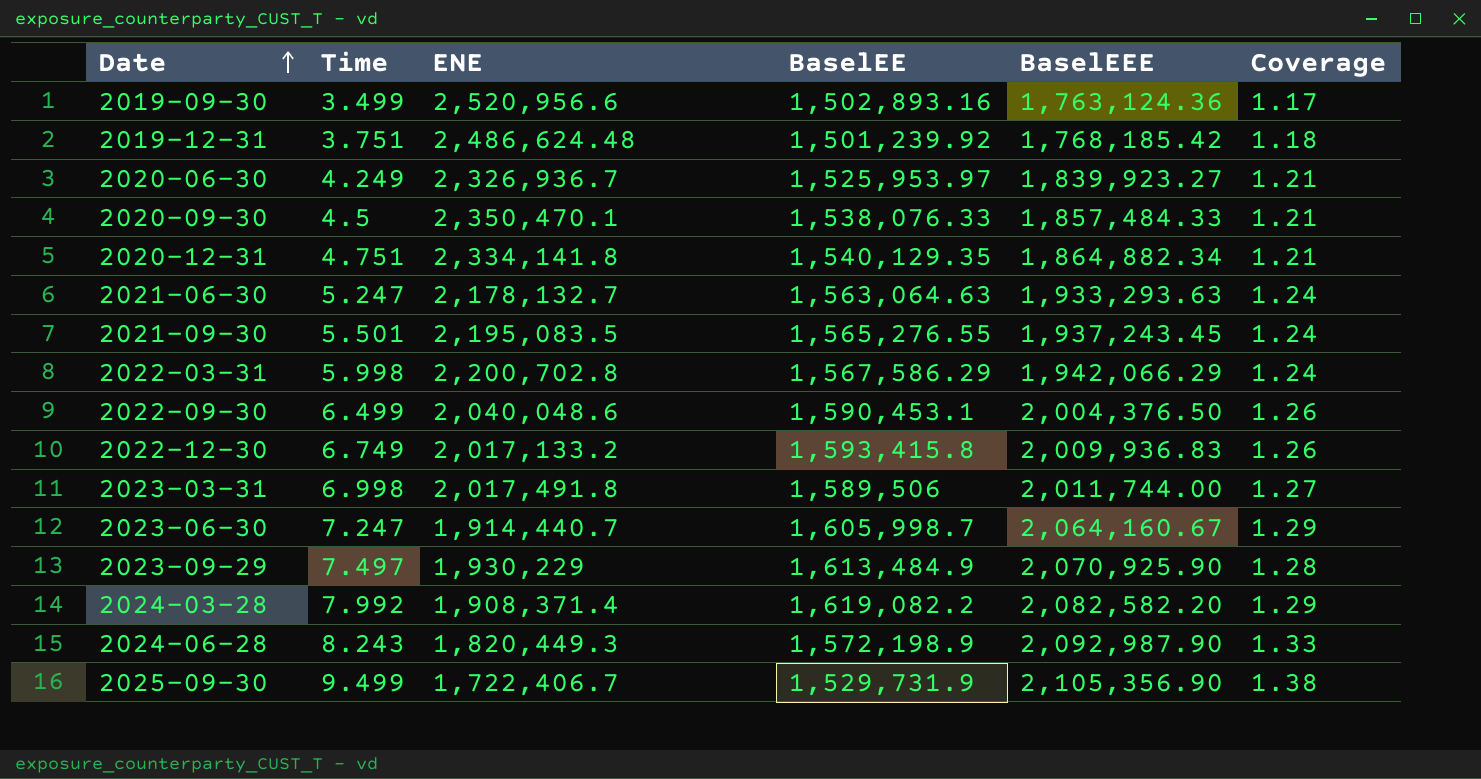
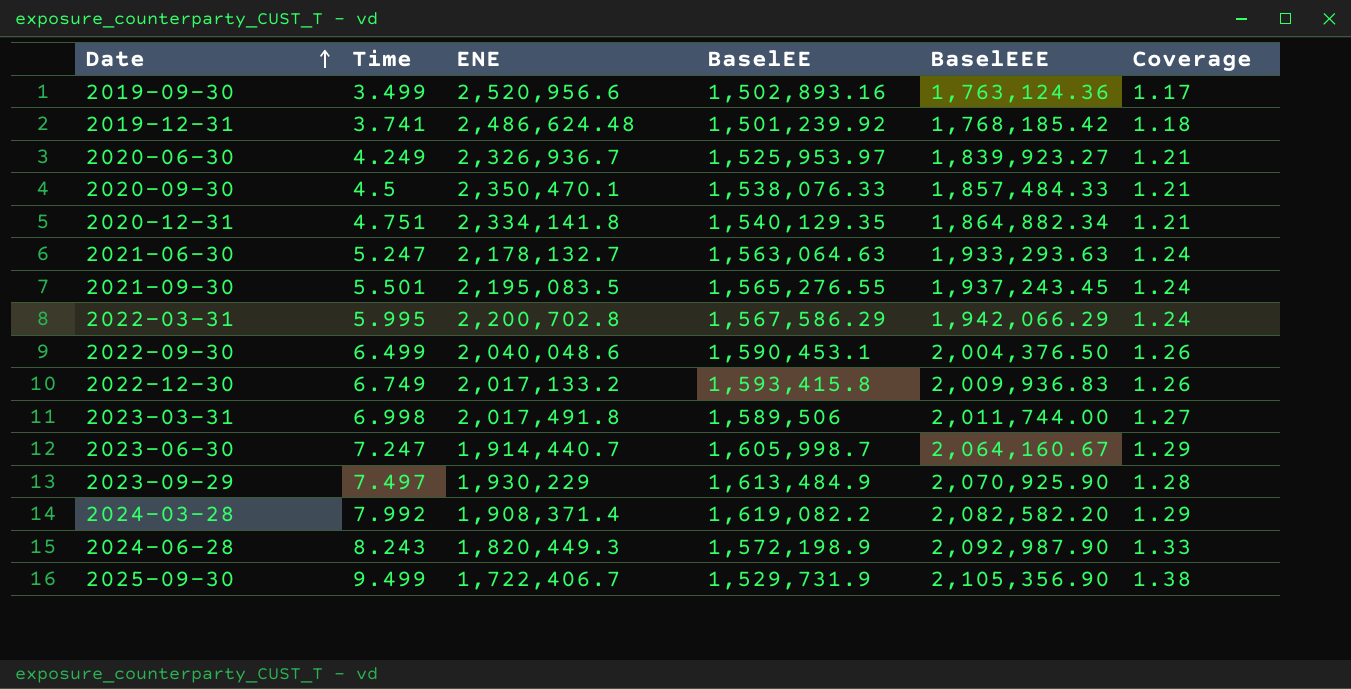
2019-12-31 | Time: 3.751 -> 3.741
2022-03-31 | Time: 5.998 -> 5.995

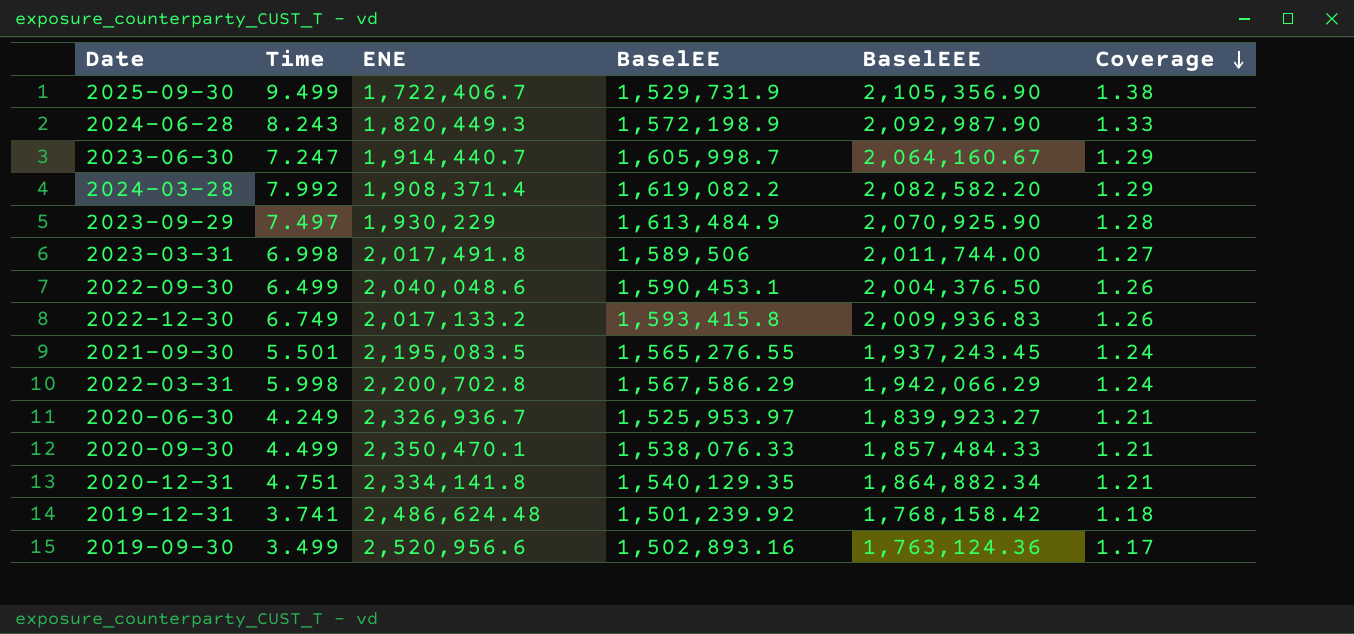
row order: Date ascending -> Coverage descending
row 2021-06-30: 5.247 | 2,178,132.7 | 1,563,064.63 | 1,933,293.63 | 1.24 -> none
2022-03-31 | Time: 5.995 -> 5.998
2020-09-30 | Time: 4.5 -> 4.499
2019-12-31 | BaselEEE: 1,768,185.42 -> 1,768,158.42

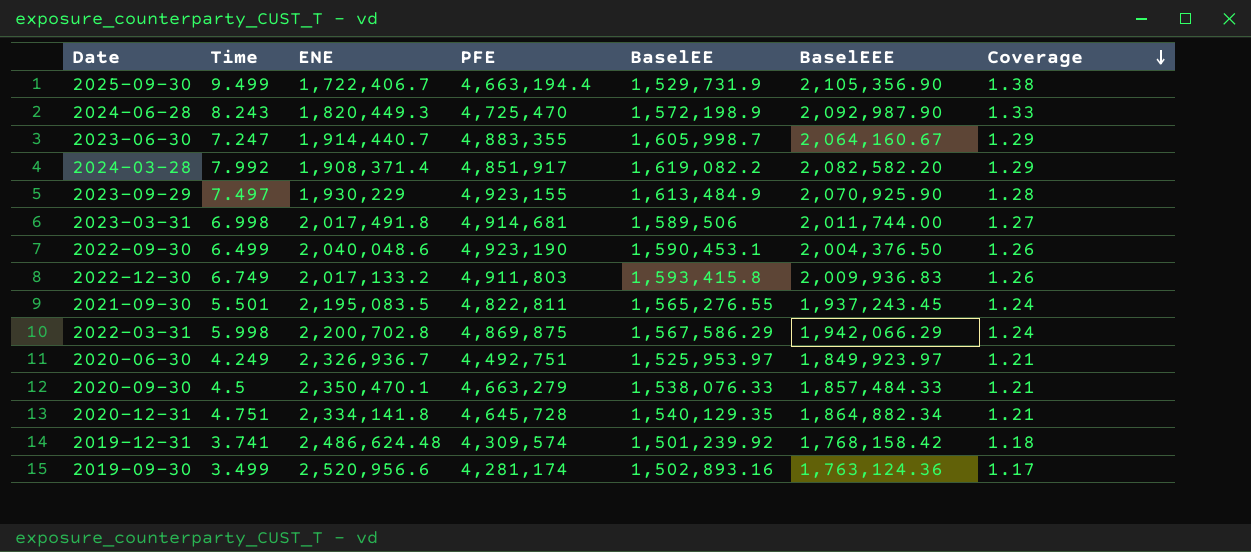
column PFE | position: none -> 4
2020-06-30 | BaselEEE: 1,839,923.27 -> 1,849,923.97
2020-09-30 | Time: 4.499 -> 4.5

